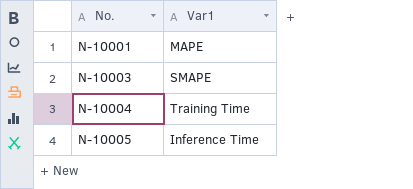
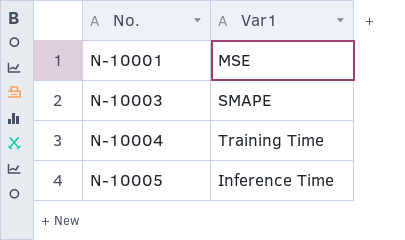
N-10001 | Var1: MAPE -> MSE

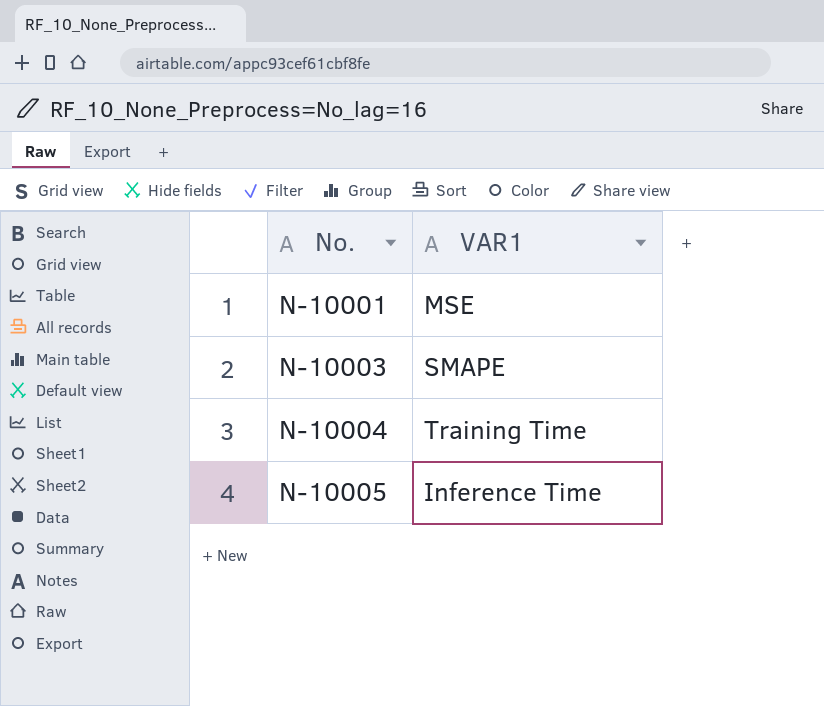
column name: Var1 -> VAR1

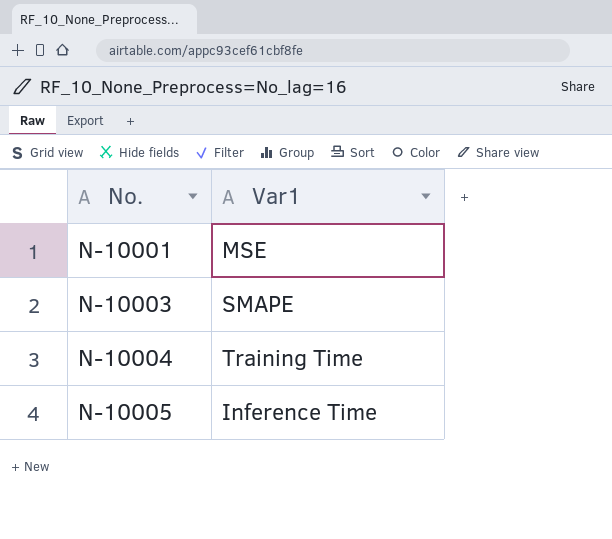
column name: VAR1 -> Var1

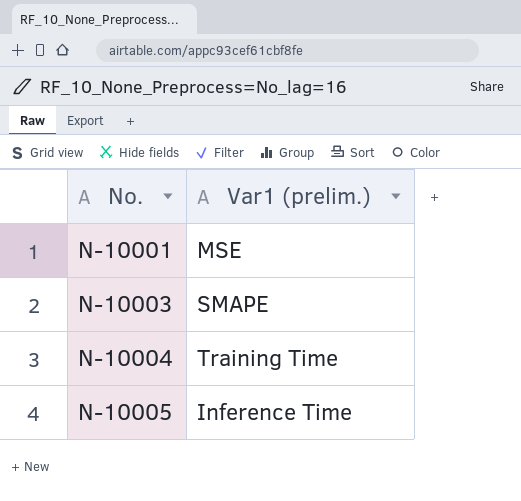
column name: Var1 -> Var1 (prelim.)

